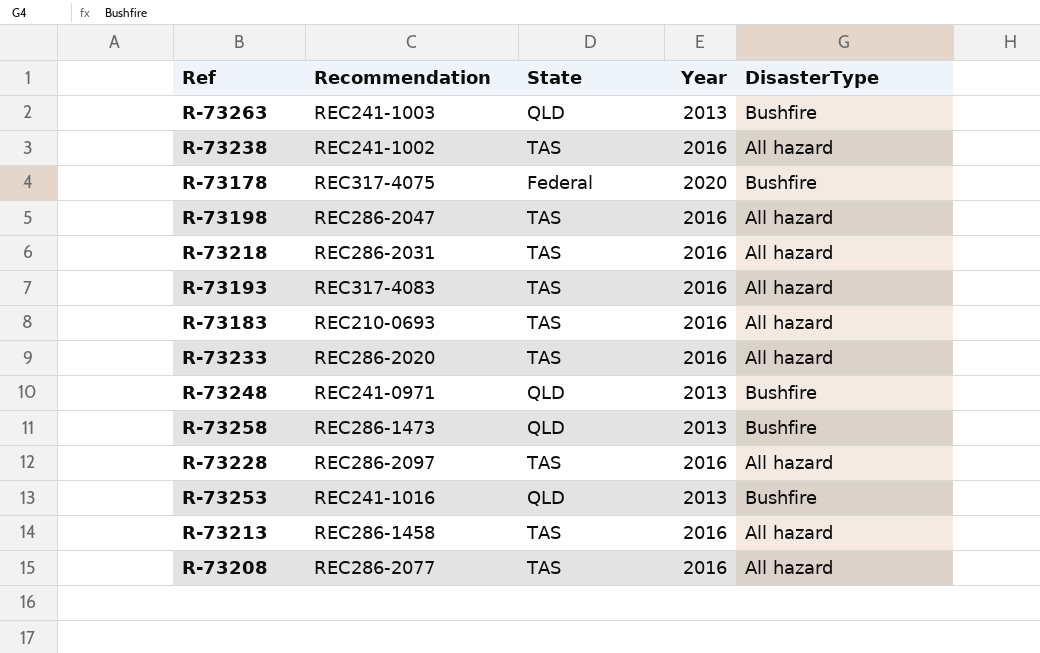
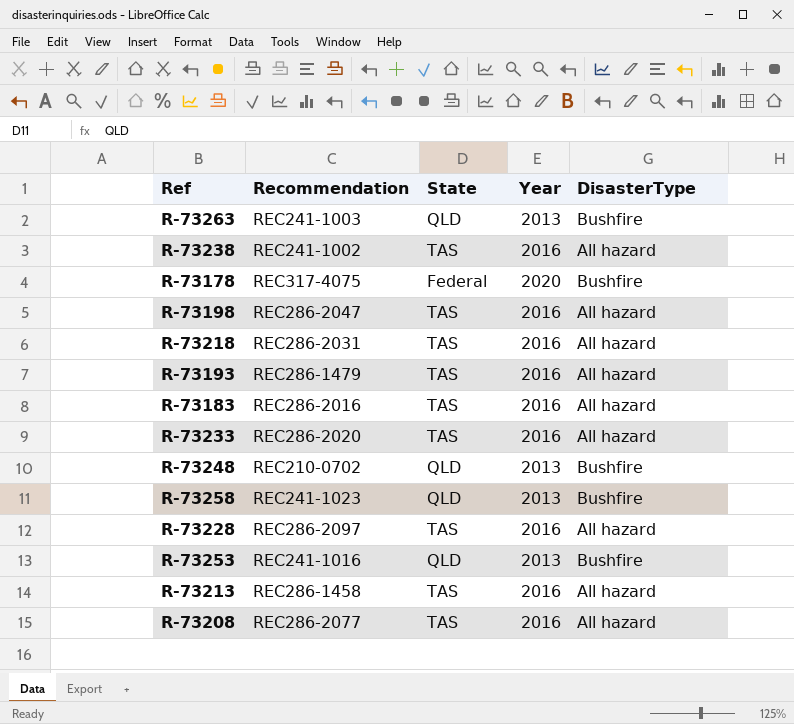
R-73193 | Recommendation: REC317-4083 -> REC286-1479
R-73183 | Recommendation: REC210-0693 -> REC286-2016
R-73248 | Recommendation: REC241-0971 -> REC210-0702
R-73258 | Recommendation: REC286-1473 -> REC241-1023

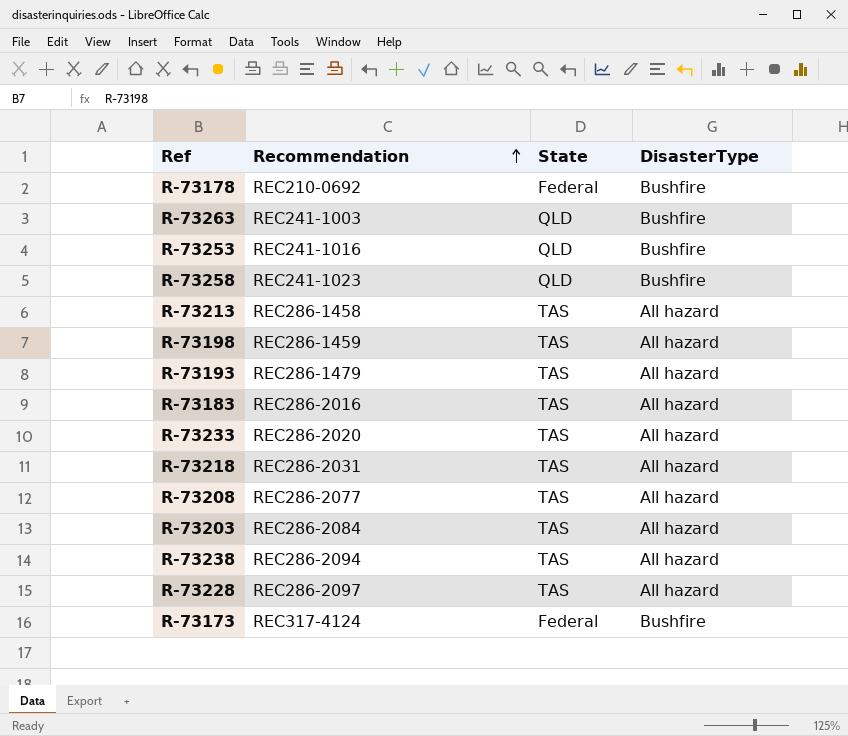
row order: none -> Recommendation ascending
column Year | position: 4 -> none
row R-73248: REC210-0702 | QLD | 2013 | Bushfire -> none
R-73178 | Recommendation: REC317-4075 -> REC210-0692
R-73198 | Recommendation: REC286-2047 -> REC286-1459
row R-73203: none -> REC286-2084 | TAS | All hazard
R-73238 | Recommendation: REC241-1002 -> REC286-2094
row R-73173: none -> REC317-4124 | Federal | Bushfire

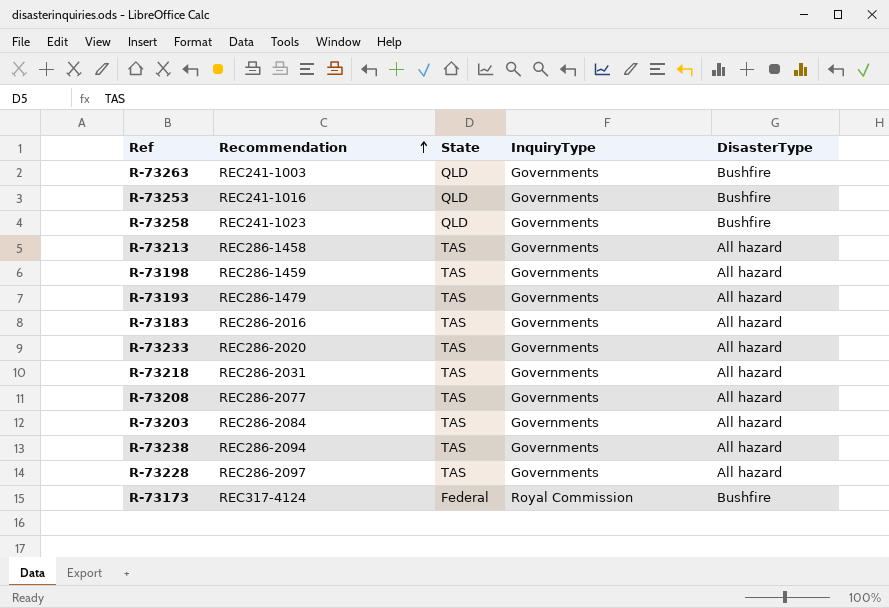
column InquiryType | position: none -> 4
row R-73178: REC210-0692 | Federal | Bushfire -> none

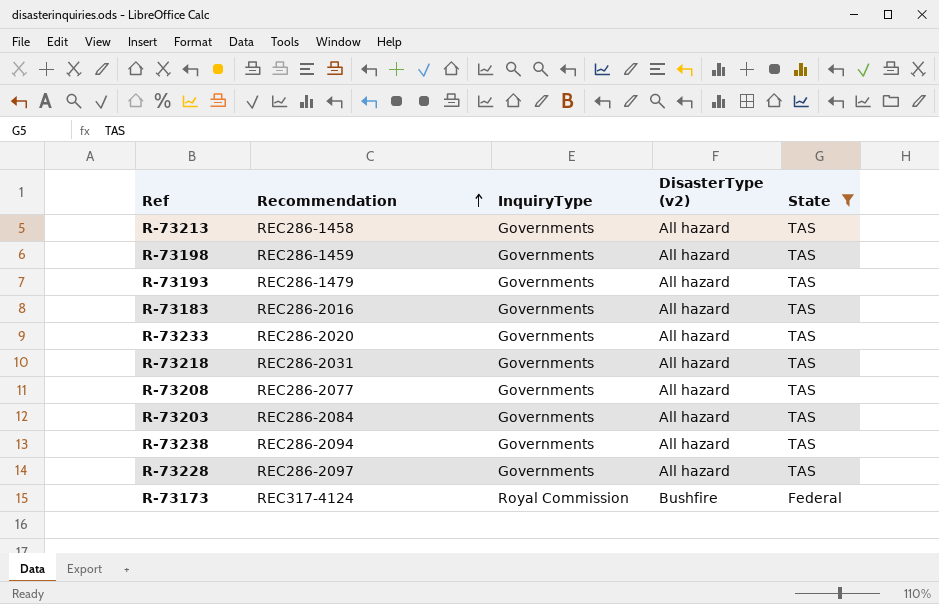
filter: none -> State != QLD
column name: DisasterType -> DisasterType (v2)
column State | position: 3 -> 5

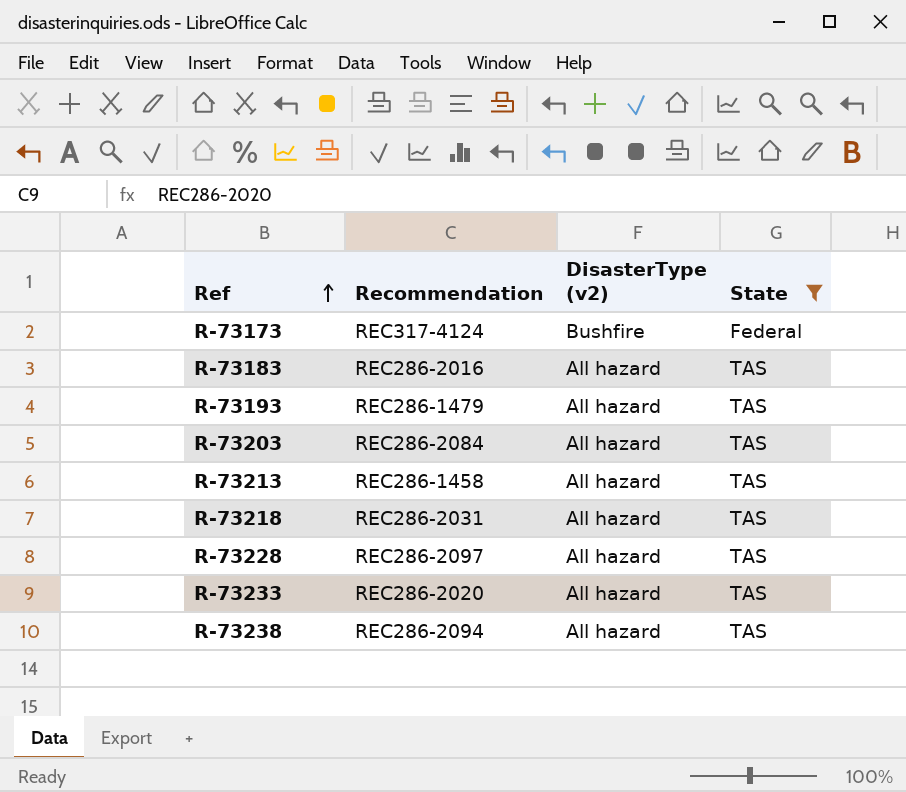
row order: Recommendation ascending -> Ref ascending
column InquiryType | position: 3 -> none
row R-73198: REC286-1459 | Governments | All hazard | TAS -> none
row R-73208: REC286-2077 | Governments | All hazard | TAS -> none

